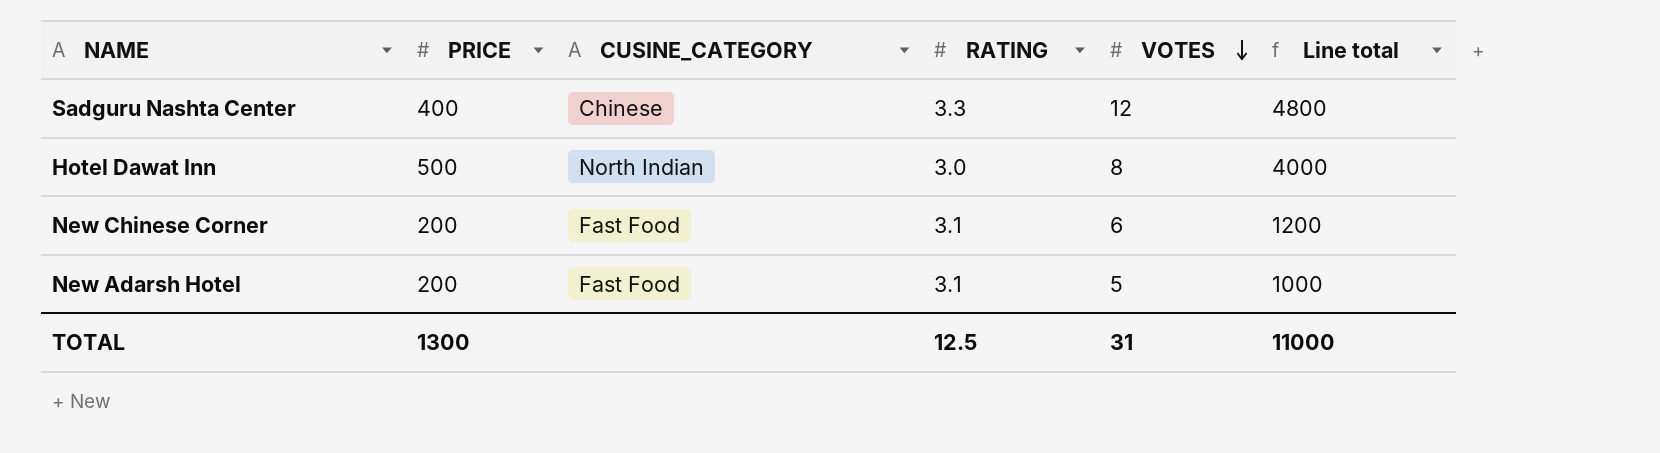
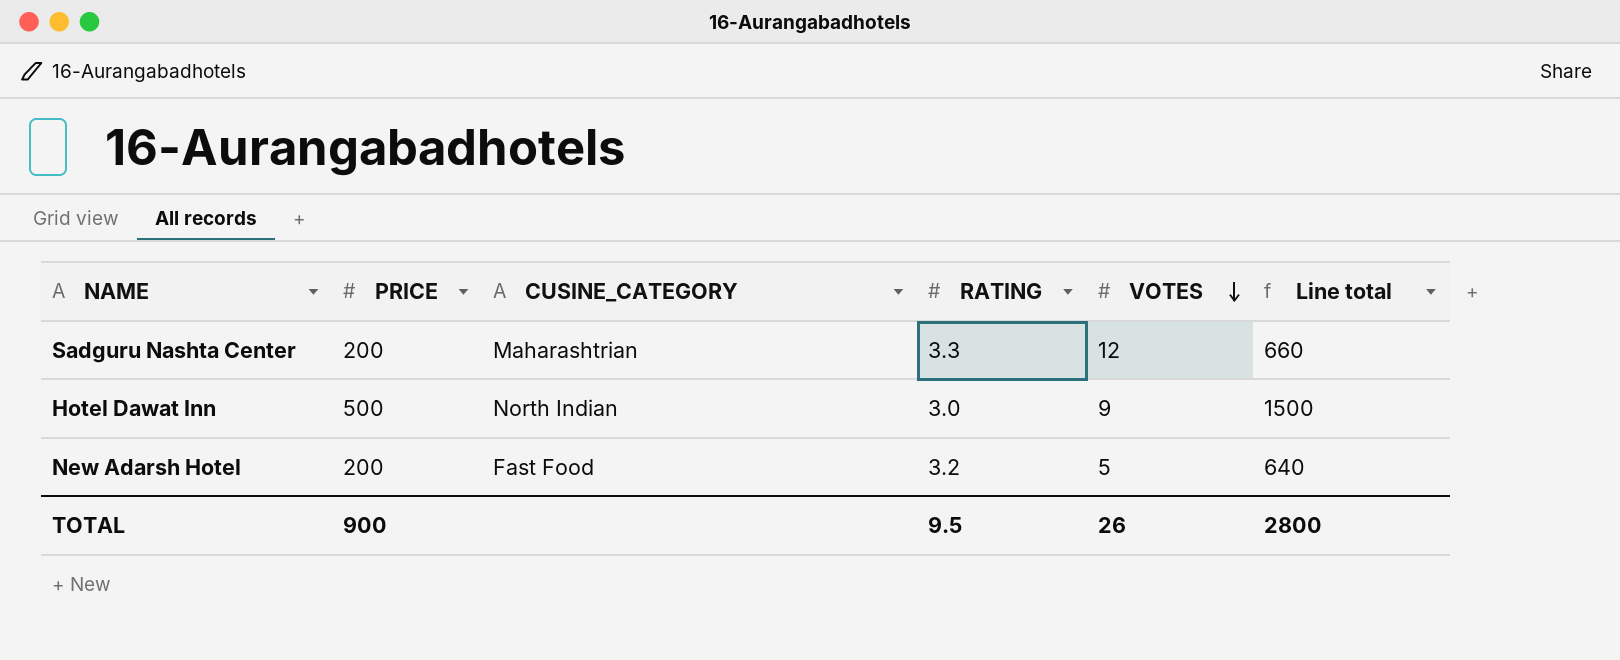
column Line total | formula: [PRICE] * [VOTES] -> [PRICE] * [RATING]
row New Chinese Corner: 200 | Fast Food | 3.1 | 6 | 1200 -> none
Sadguru Nashta Center | PRICE: 400 -> 200
Sadguru Nashta Center | CUSINE_CATEGORY: Chinese -> Maharashtrian
Hotel Dawat Inn | VOTES: 8 -> 9
New Adarsh Hotel | RATING: 3.1 -> 3.2
TOTAL | PRICE: 1300 -> 900
TOTAL | RATING: 12.5 -> 9.5
TOTAL | VOTES: 31 -> 26
TOTAL | Line total: 11000 -> 2800

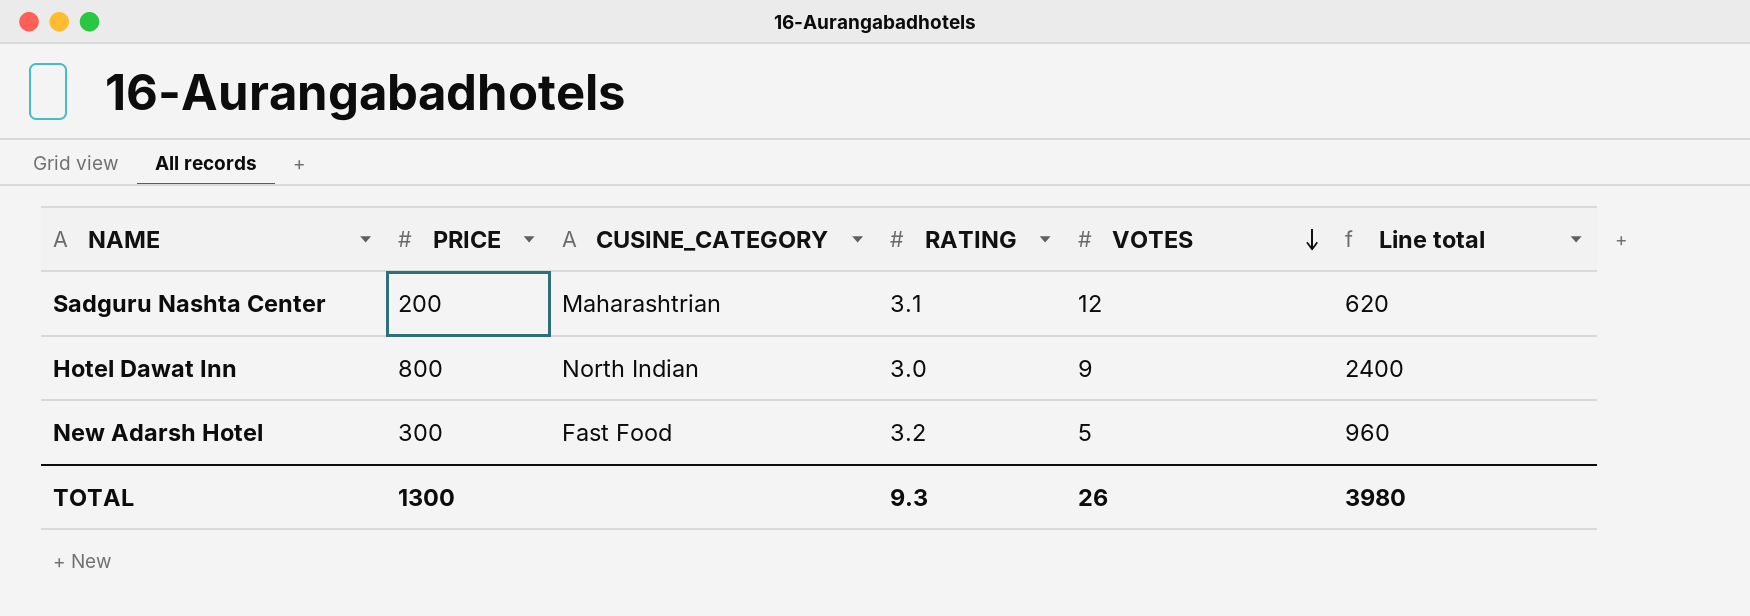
Sadguru Nashta Center | RATING: 3.3 -> 3.1
Sadguru Nashta Center | Line total: 660 -> 620
Hotel Dawat Inn | PRICE: 500 -> 800
Hotel Dawat Inn | Line total: 1500 -> 2400
New Adarsh Hotel | PRICE: 200 -> 300
New Adarsh Hotel | Line total: 640 -> 960
TOTAL | PRICE: 900 -> 1300
TOTAL | RATING: 9.5 -> 9.3
TOTAL | Line total: 2800 -> 3980

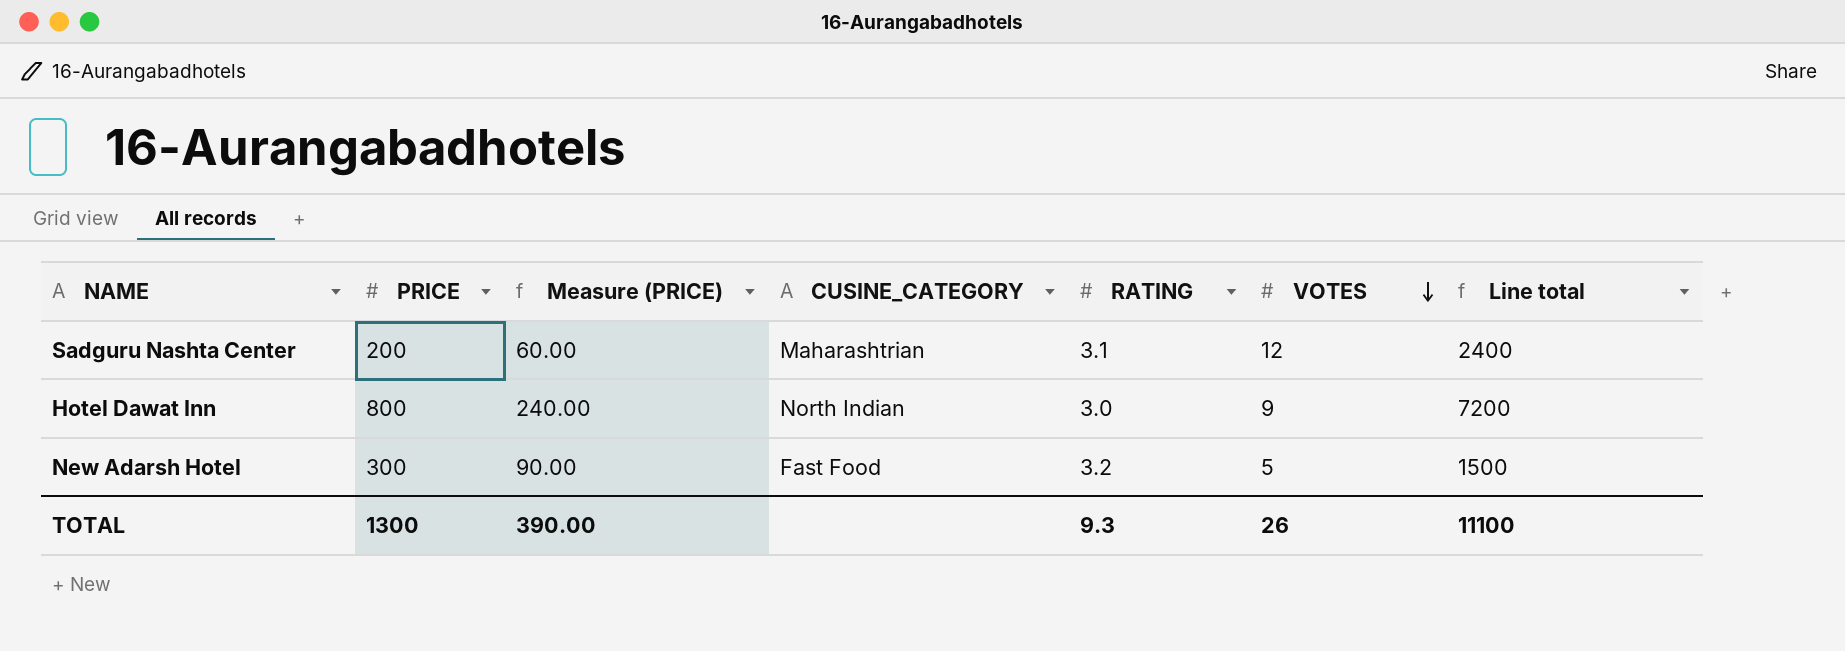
column Measure (PRICE) | formula: none -> [PRICE] * 0.3
column Line total | formula: [PRICE] * [RATING] -> [PRICE] * [VOTES]
TOTAL | Line total: 3980 -> 11100

